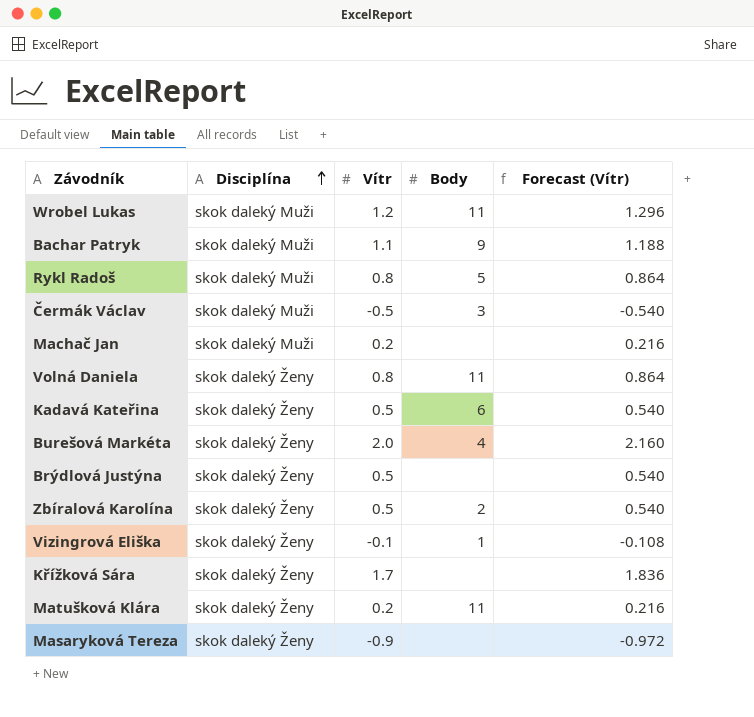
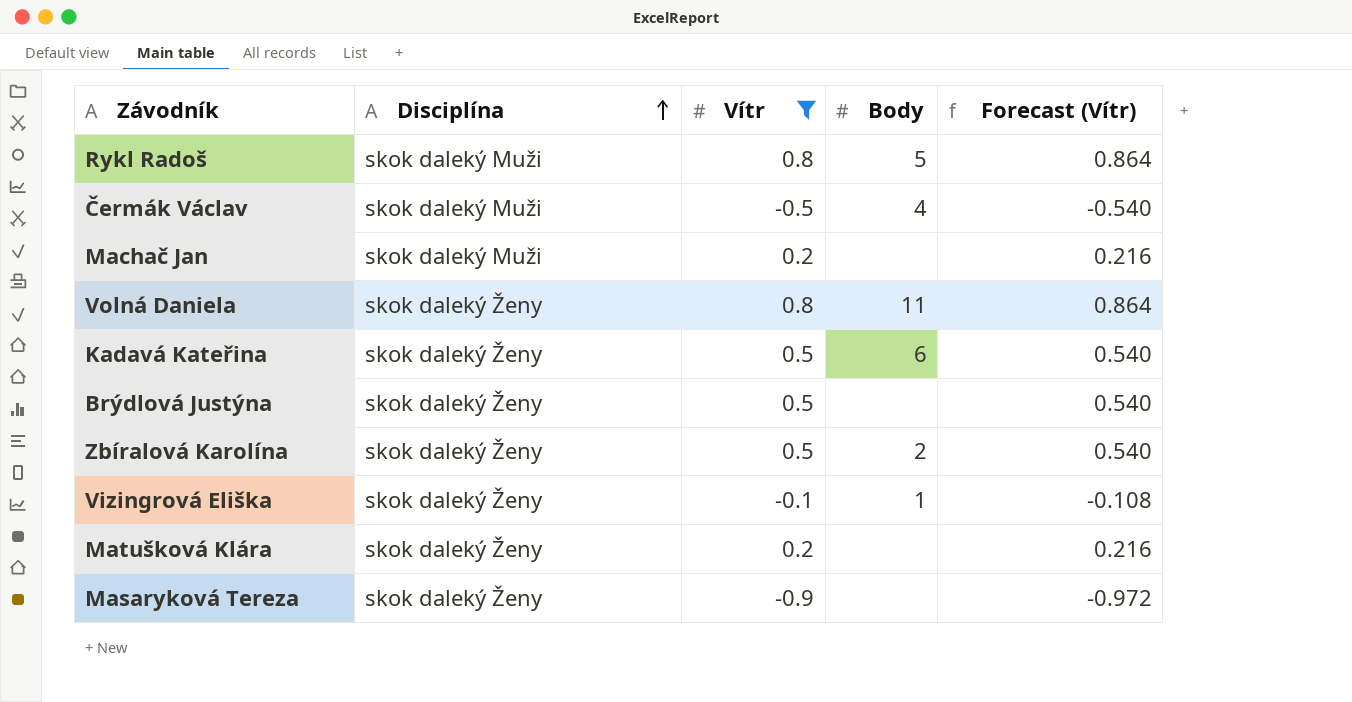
filter: none -> Vítr <= 0.8
Čermák Václav | Body: 3 -> 4
Matušková Klára | Body: 11 -> none

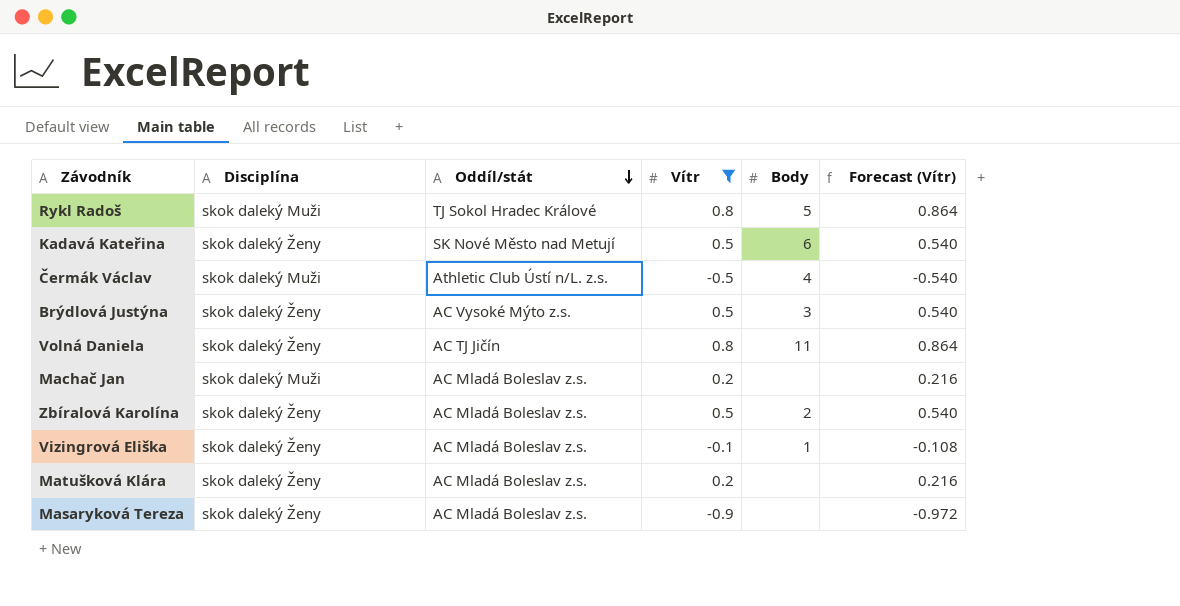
row order: Disciplína ascending -> Oddíl/stát descending
column Oddíl/stát | position: none -> 3
Brýdlová Justýna | Body: none -> 3

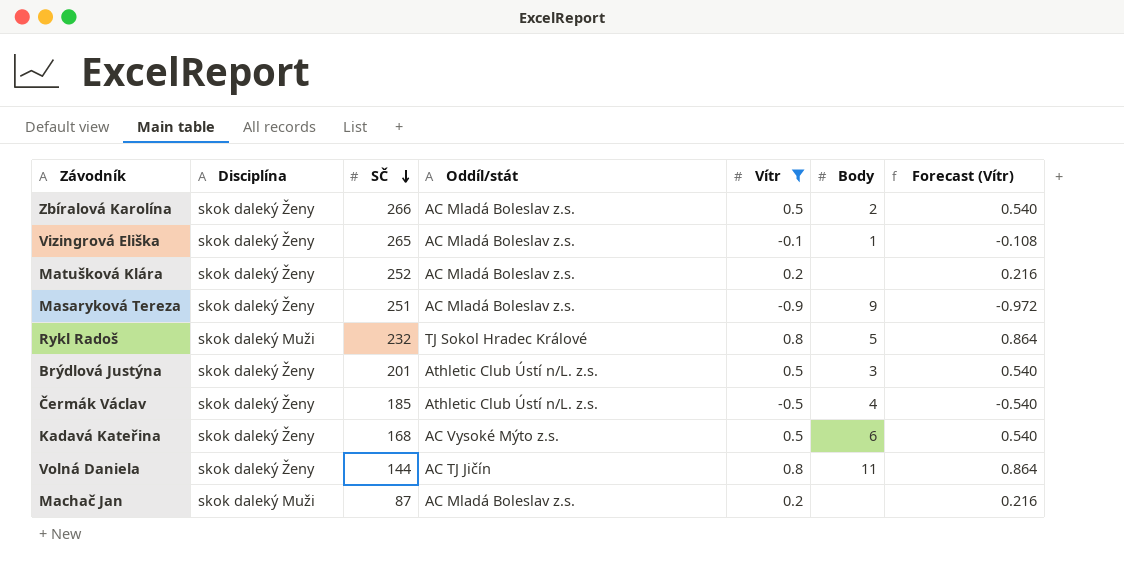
row order: Oddíl/stát descending -> SČ descending
column SČ | position: none -> 3
Masaryková Tereza | Body: none -> 9
Brýdlová Justýna | Oddíl/stát: AC Vysoké Mýto z.s. -> Athletic Club Ústí n/L. z.s.
Čermák Václav | Disciplína: skok daleký Muži -> skok daleký Ženy
Kadavá Kateřina | Oddíl/stát: SK Nové Město nad Metují -> AC Vysoké Mýto z.s.

